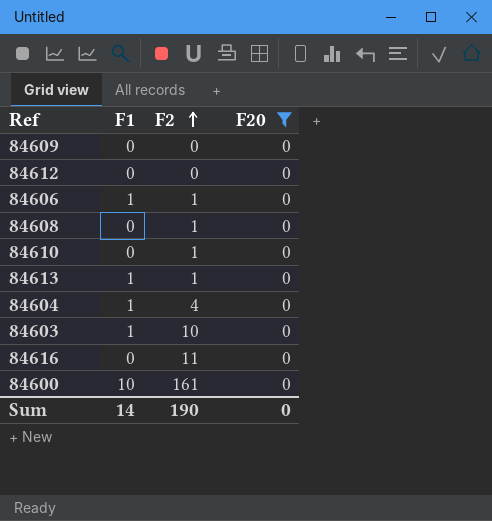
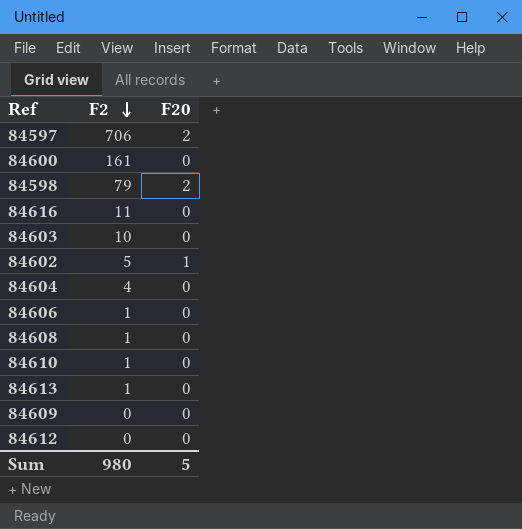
filter: F20 = 0 -> none
row order: F2 ascending -> F2 descending
column F1 | position: 2 -> none
Sum | F2: 190 -> 980
Sum | F20: 0 -> 5

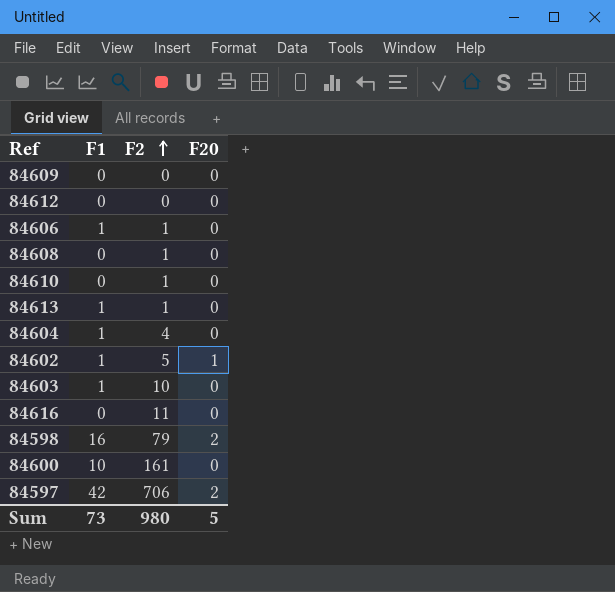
row order: F2 descending -> F2 ascending
column F1 | position: none -> 2

